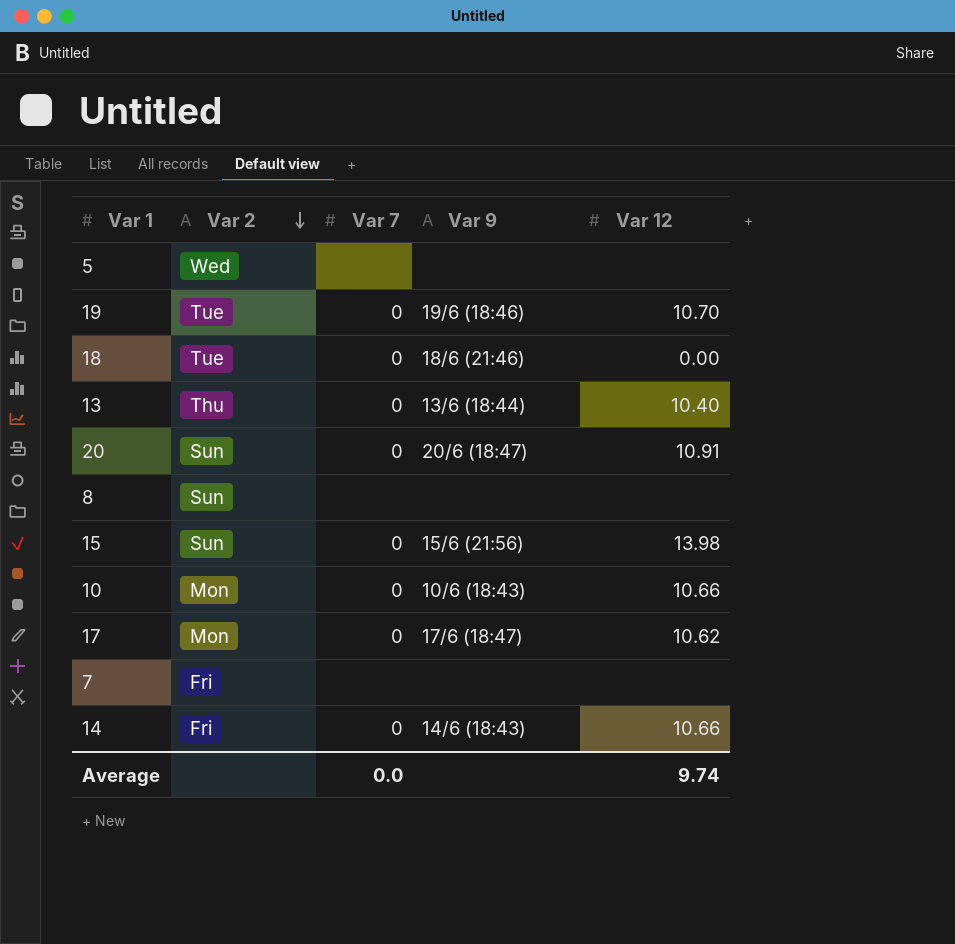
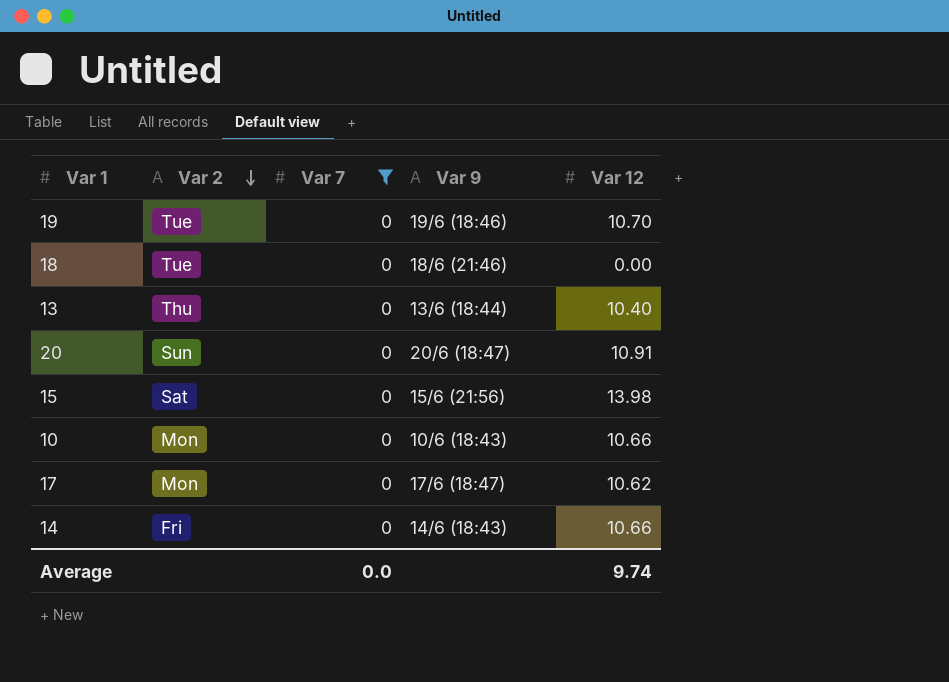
filter: none -> Var 7 = 0
15 | Var 2: Sun -> Sat

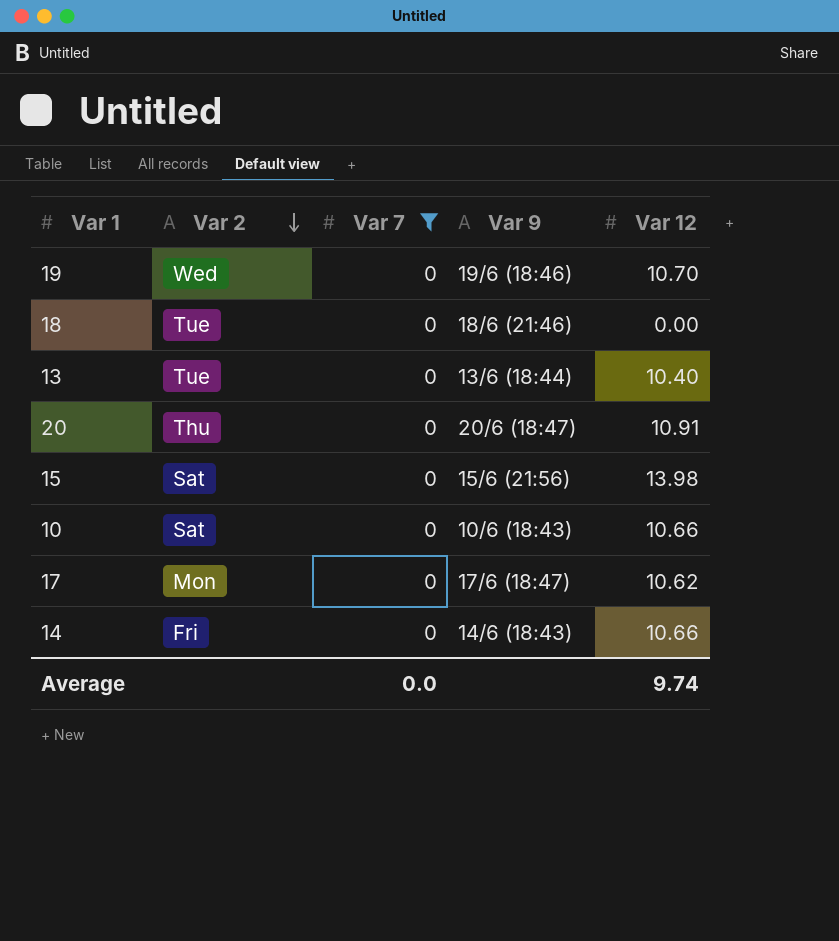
19 | Var 2: Tue -> Wed
13 | Var 2: Thu -> Tue
20 | Var 2: Sun -> Thu
10 | Var 2: Mon -> Sat

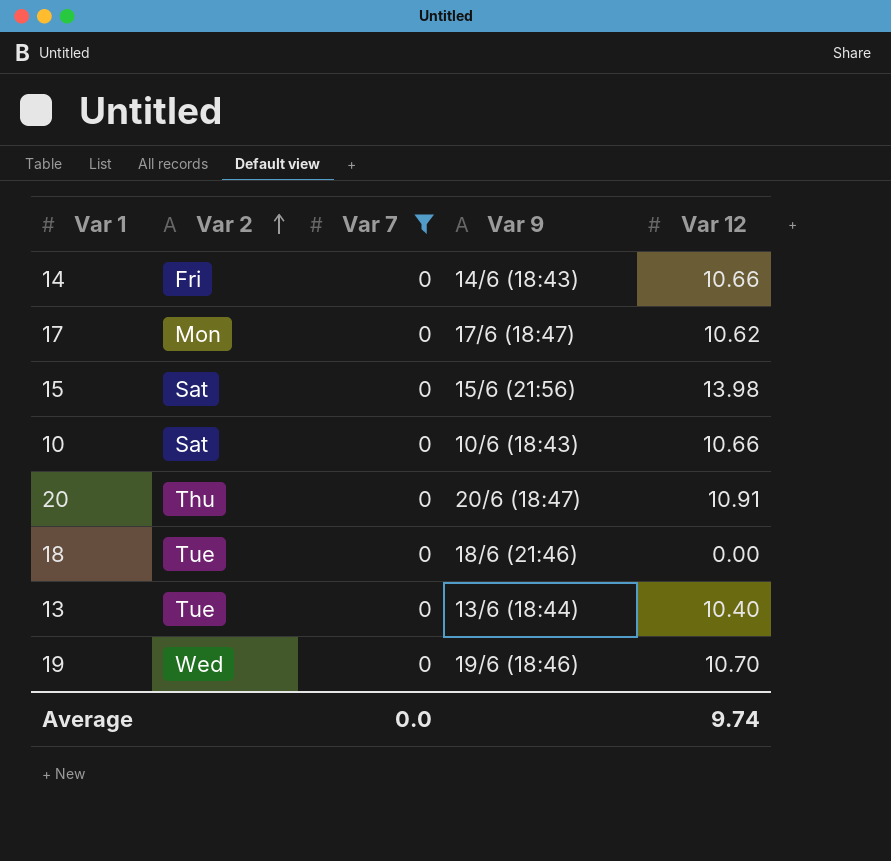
row order: Var 2 descending -> Var 2 ascending

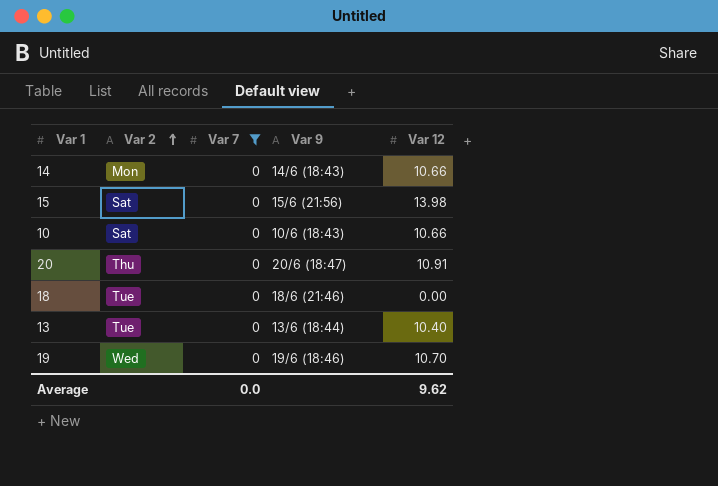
row 17: Mon | 0 | 17/6 (18:47) | 10.62 -> none
14 | Var 2: Fri -> Mon
Average | Var 12: 9.74 -> 9.62

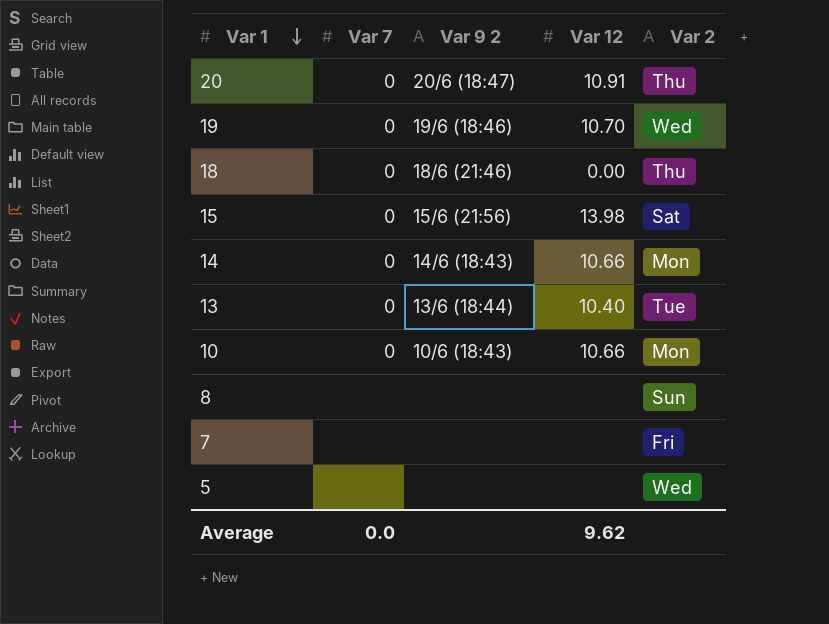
filter: Var 7 = 0 -> none
row order: Var 2 ascending -> Var 1 descending
column name: Var 9 -> Var 9 2
column Var 2 | position: 2 -> 5
18 | Var 2: Tue -> Thu
10 | Var 2: Sat -> Mon

